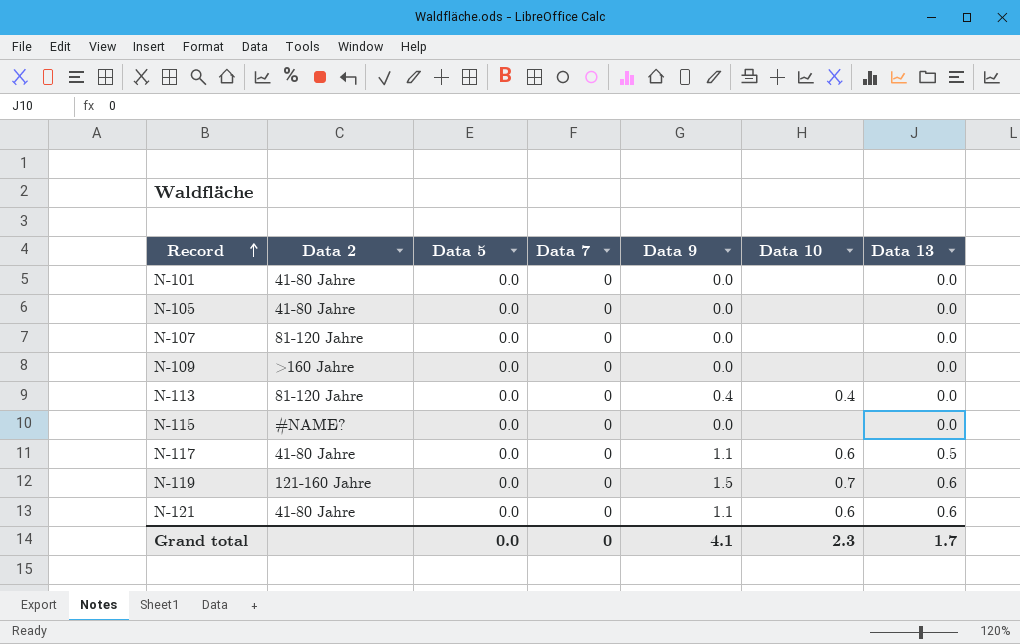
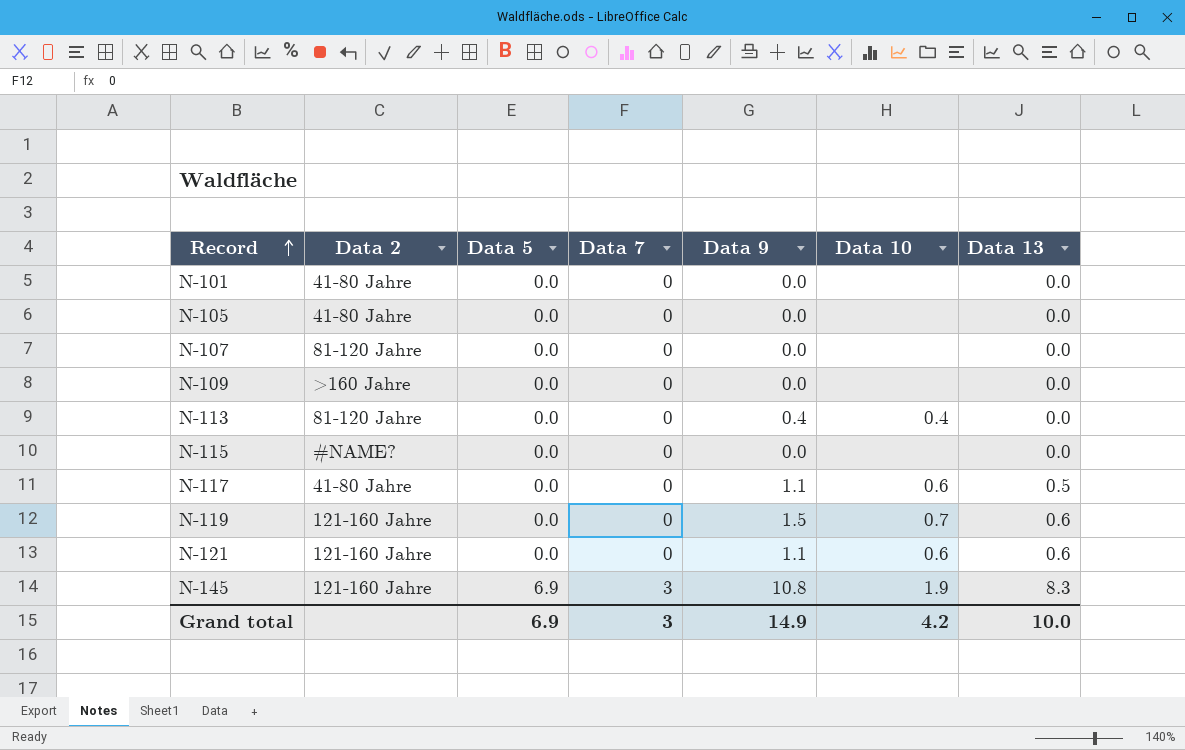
N-121 | Data 2: 41-80 Jahre -> 121-160 Jahre
row N-145: none -> 121-160 Jahre | 6.9 | 3 | 10.8 | 1.9 | 8.3
Grand total | Data 5: 0.0 -> 6.9
Grand total | Data 7: 0 -> 3
Grand total | Data 9: 4.1 -> 14.9
Grand total | Data 10: 2.3 -> 4.2
Grand total | Data 13: 1.7 -> 10.0

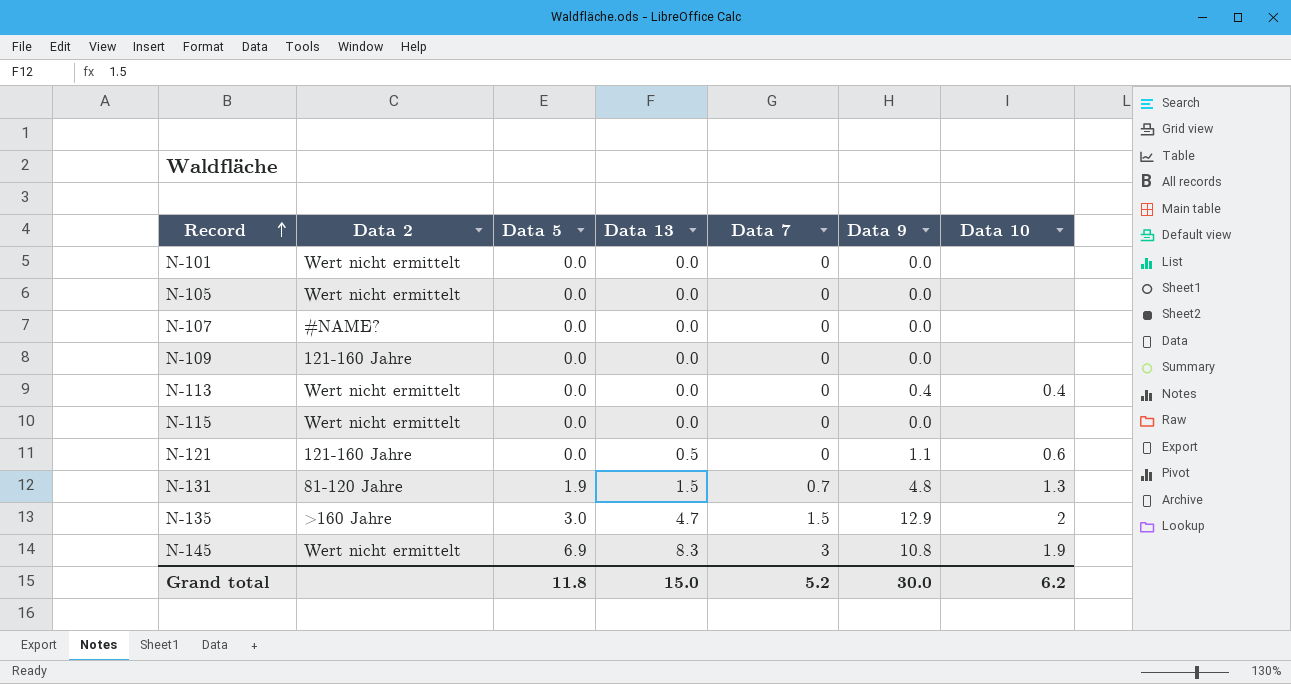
column Data 13 | position: 7 -> 4
row N-117: 41-80 Jahre | 0.0 | 0 | 1.1 | 0.6 | 0.5 -> none
row N-119: 121-160 Jahre | 0.0 | 0 | 1.5 | 0.7 | 0.6 -> none
N-101 | Data 2: 41-80 Jahre -> Wert nicht ermittelt
N-105 | Data 2: 41-80 Jahre -> Wert nicht ermittelt
N-107 | Data 2: 81-120 Jahre -> #NAME?
N-109 | Data 2: >160 Jahre -> 121-160 Jahre
N-113 | Data 2: 81-120 Jahre -> Wert nicht ermittelt
N-115 | Data 2: #NAME? -> Wert nicht ermittelt
N-121 | Data 13: 0.6 -> 0.5
row N-131: none -> 81-120 Jahre | 1.9 | 1.5 | 0.7 | 4.8 | 1.3
row N-135: none -> >160 Jahre | 3.0 | 4.7 | 1.5 | 12.9 | 2
N-145 | Data 2: 121-160 Jahre -> Wert nicht ermittelt
Grand total | Data 5: 6.9 -> 11.8
Grand total | Data 13: 10.0 -> 15.0
Grand total | Data 7: 3 -> 5.2
Grand total | Data 9: 14.9 -> 30.0
Grand total | Data 10: 4.2 -> 6.2

